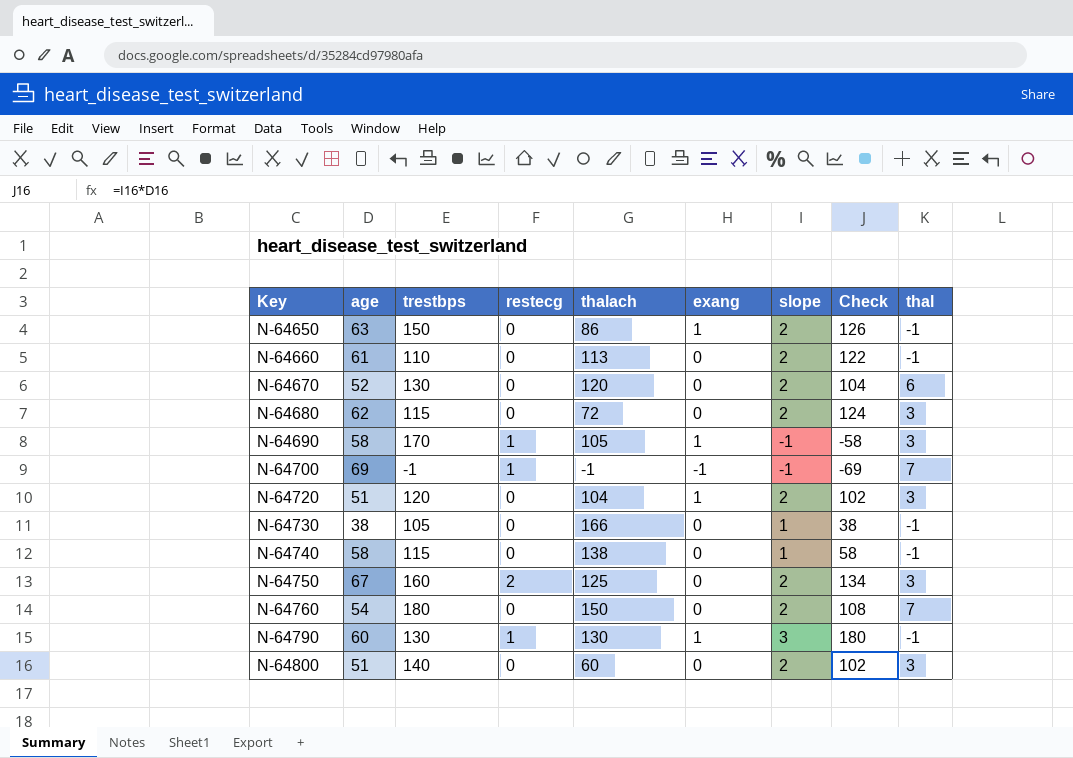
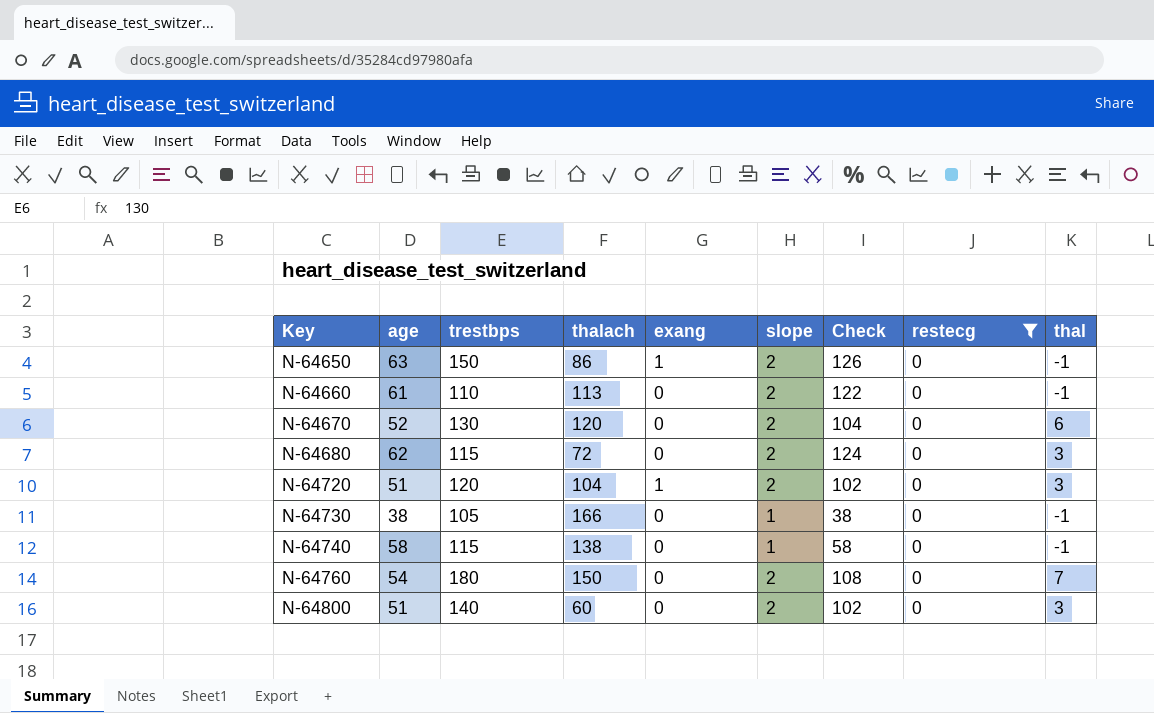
filter: none -> restecg = 0
column restecg | position: 4 -> 8

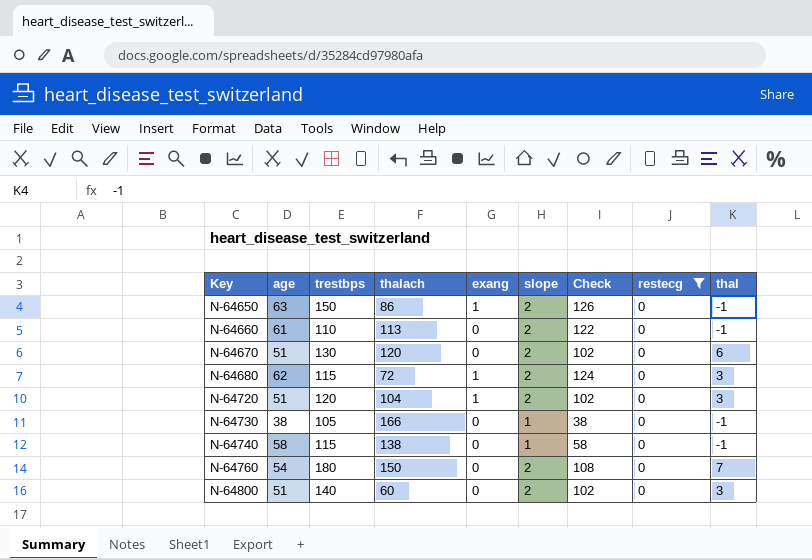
N-64670 | age: 52 -> 51
N-64670 | Check: 104 -> 102
N-64680 | exang: 0 -> 1

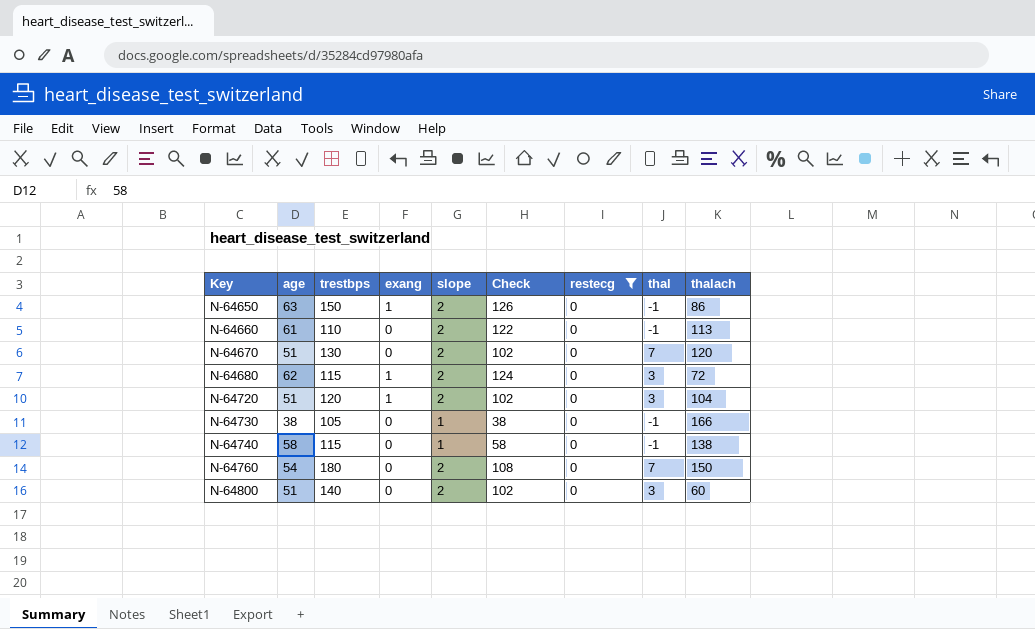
column thalach | position: 4 -> 9
N-64670 | thal: 6 -> 7

